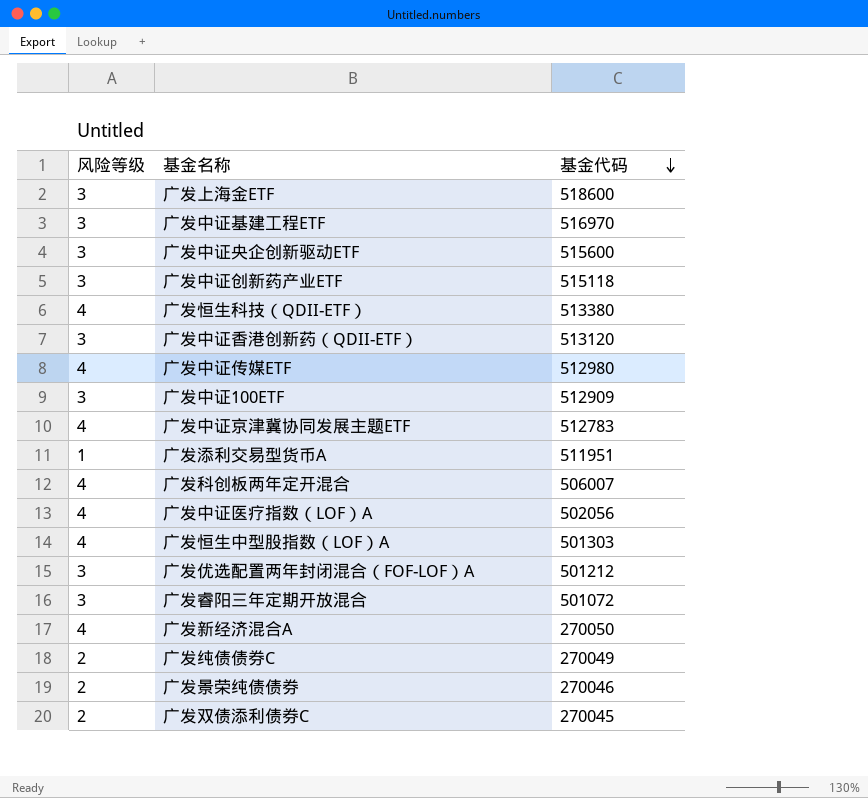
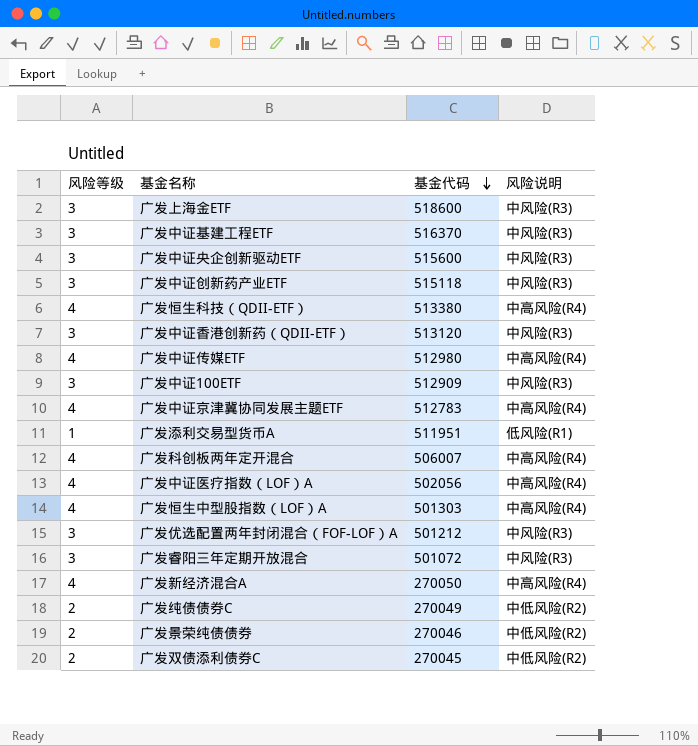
column 风险说明 | position: none -> 4
广发中证基建工程ETF | 基金代码: 516970 -> 516370

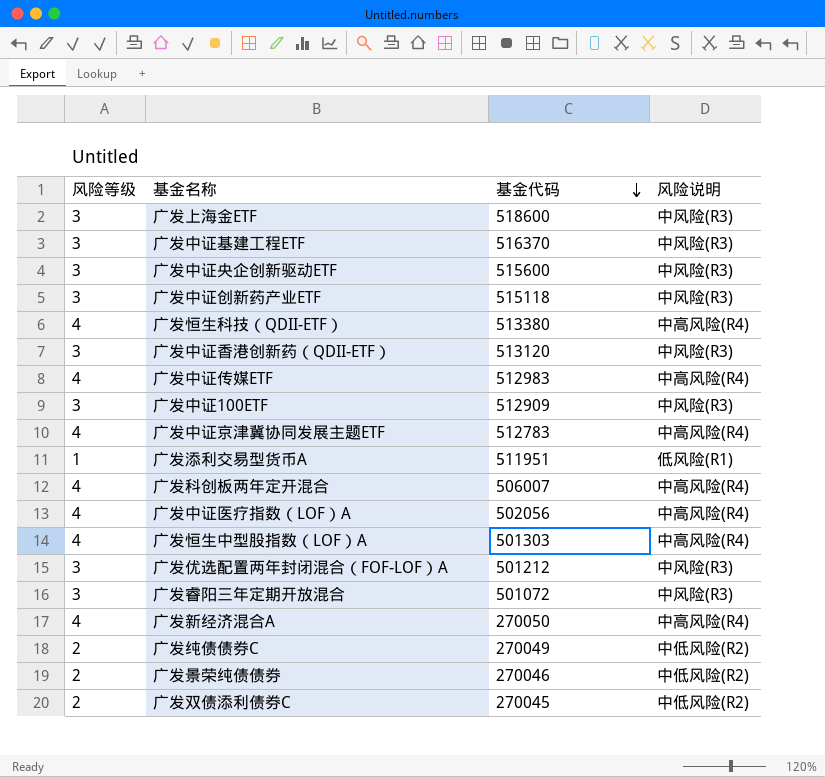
广发中证传媒ETF | 基金代码: 512980 -> 512983

